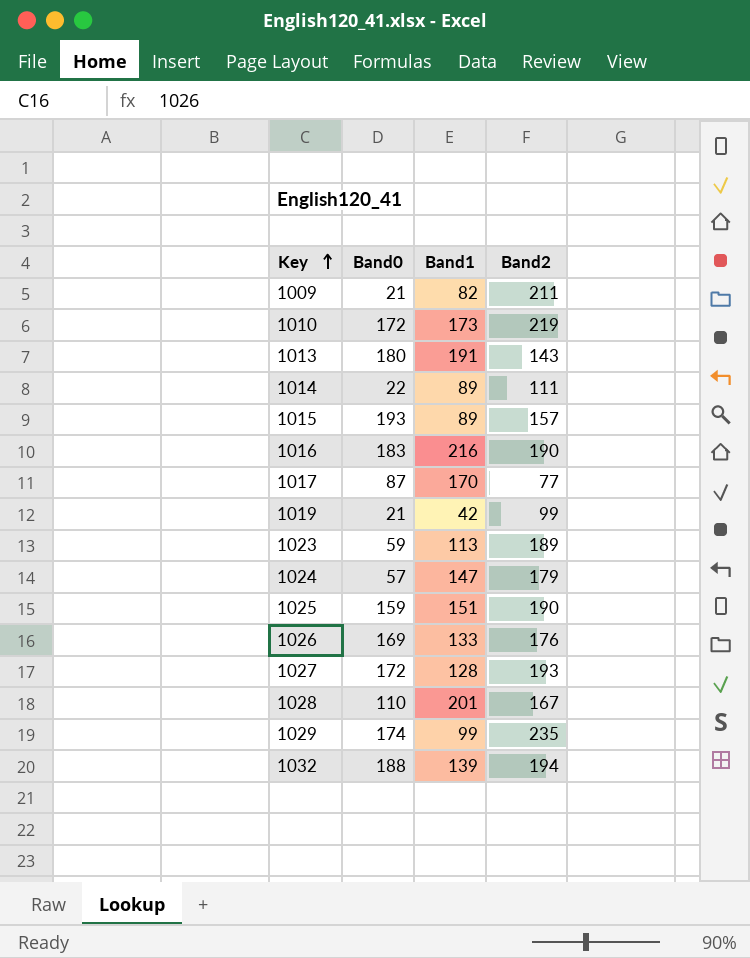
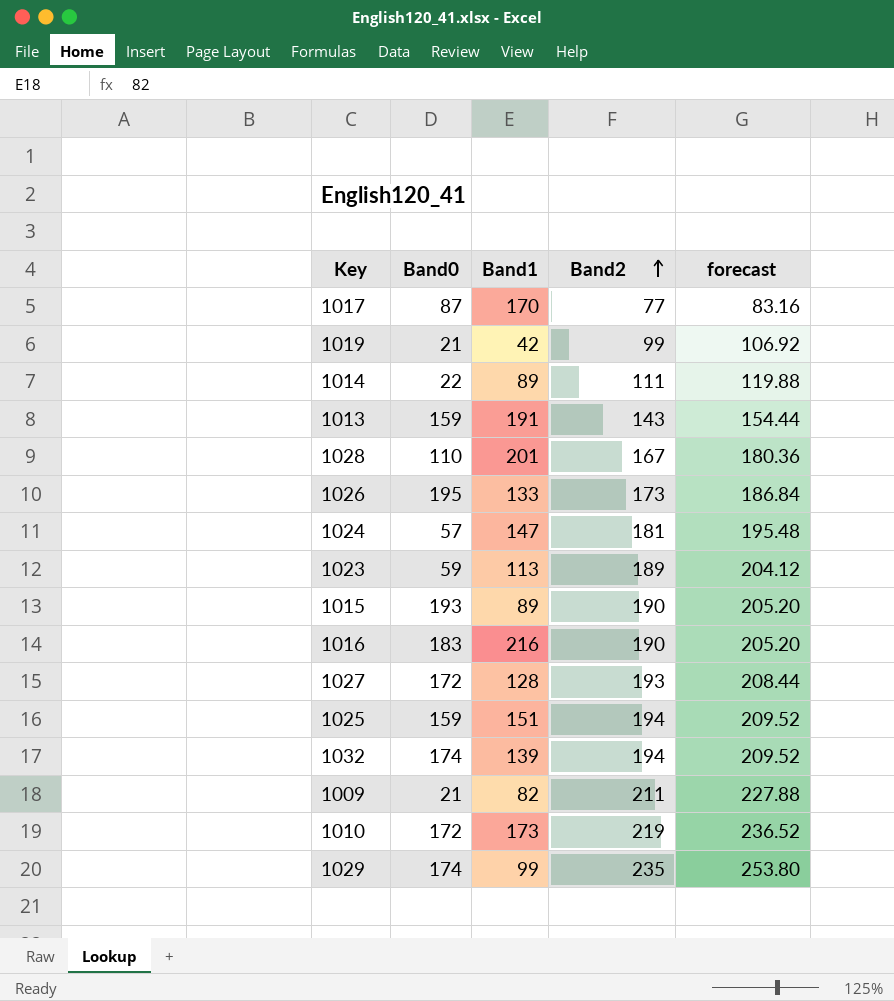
row order: Key ascending -> Band2 ascending
column forecast | formula: none -> [Band2] * 1.08
1013 | Band0: 180 -> 159
1026 | Band0: 169 -> 195
1026 | Band2: 176 -> 173
1024 | Band2: 179 -> 181
1015 | Band2: 157 -> 190
1025 | Band2: 190 -> 194
1032 | Band0: 188 -> 174

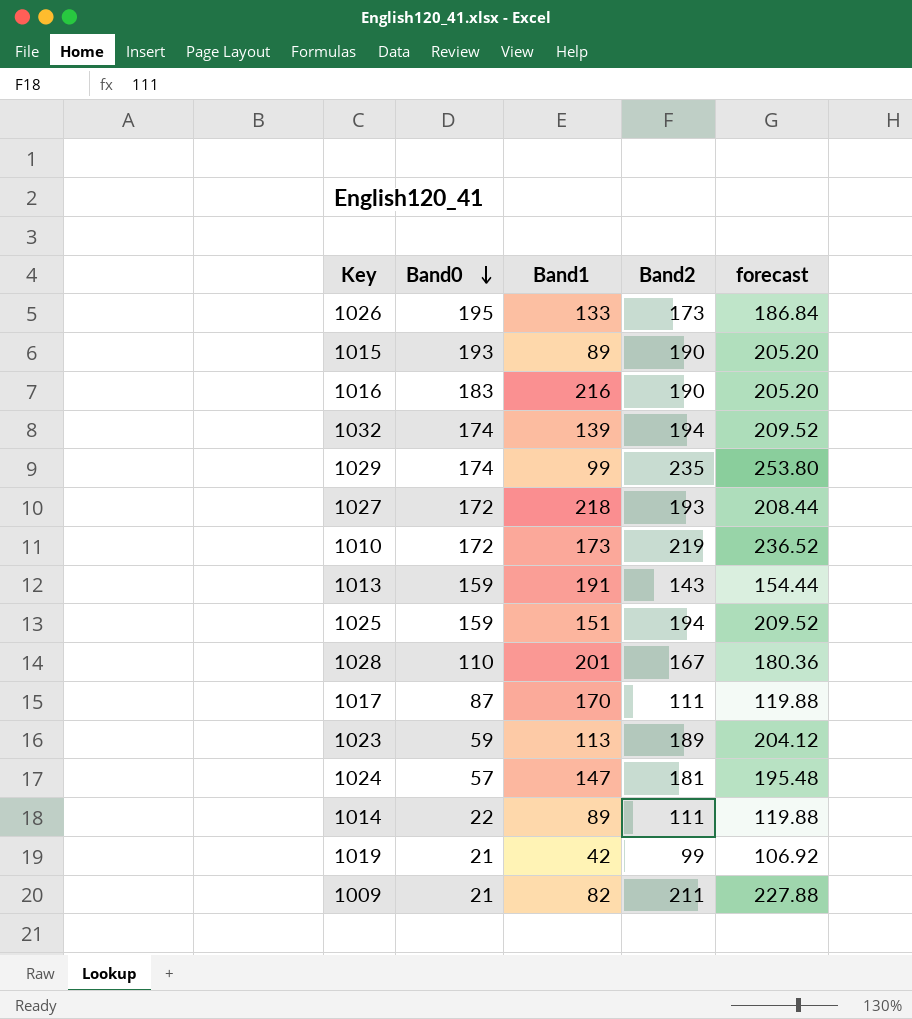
row order: Band2 ascending -> Band0 descending
1027 | Band1: 128 -> 218
1017 | Band2: 77 -> 111
1017 | forecast: 83.16 -> 119.88

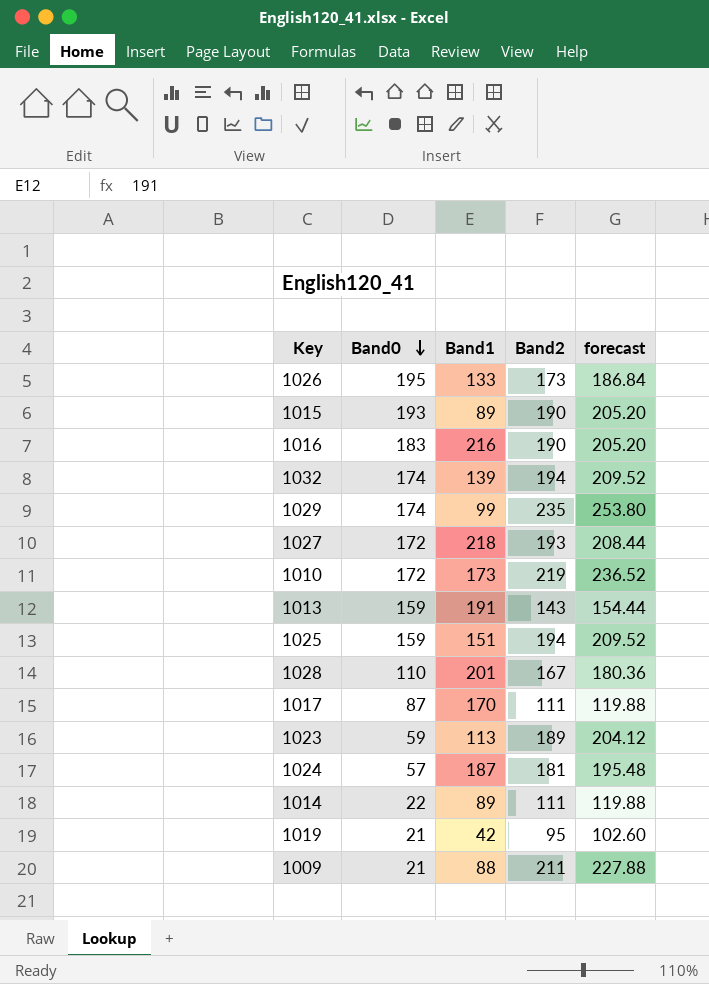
1024 | Band1: 147 -> 187
1019 | Band2: 99 -> 95
1019 | forecast: 106.92 -> 102.60
1009 | Band1: 82 -> 88

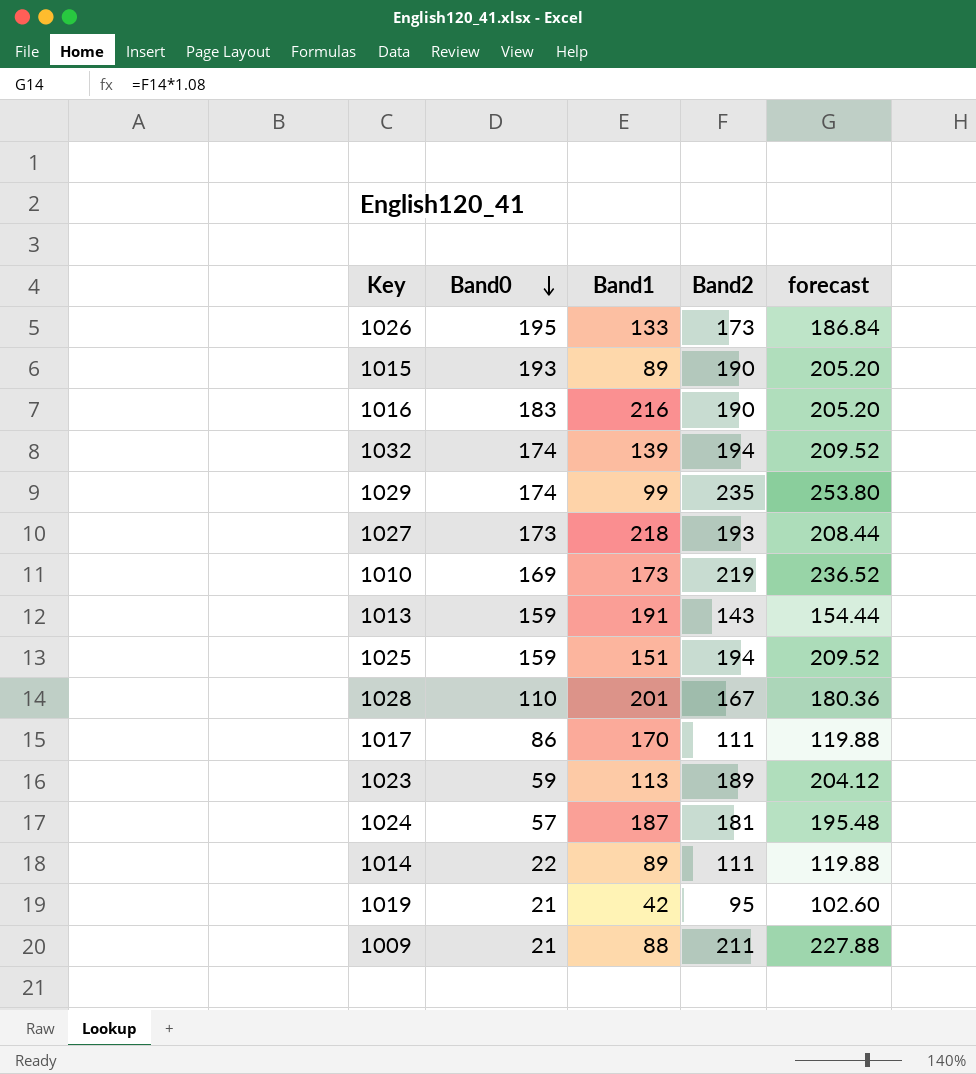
1027 | Band0: 172 -> 173
1010 | Band0: 172 -> 169
1017 | Band0: 87 -> 86

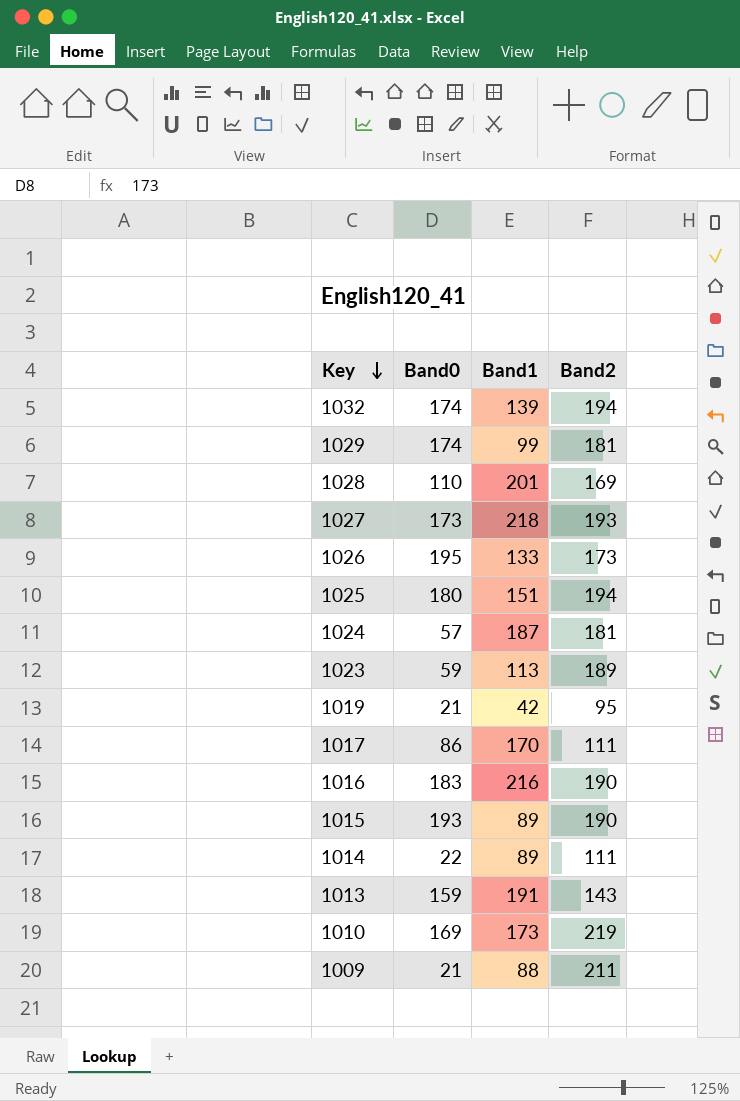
row order: Band0 descending -> Key descending
column forecast | formula: [Band2] * 1.08 -> none
1029 | Band2: 235 -> 181
1028 | Band2: 167 -> 169
1025 | Band0: 159 -> 180

